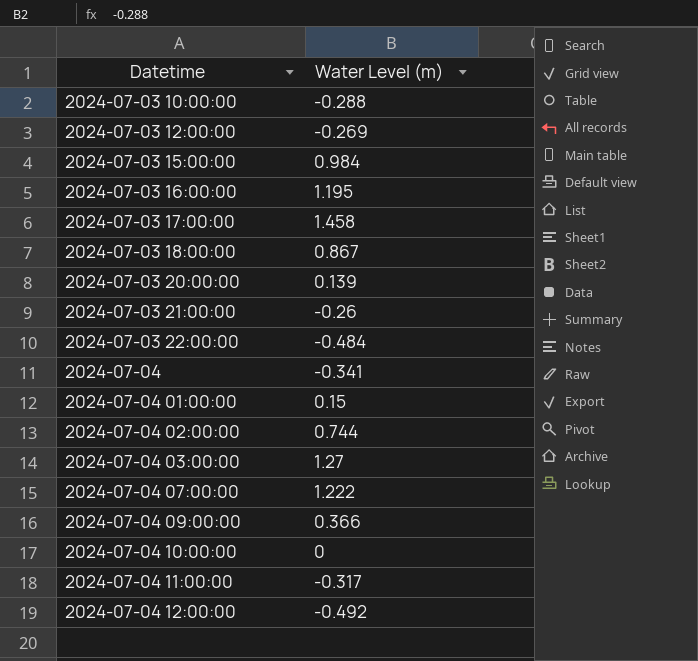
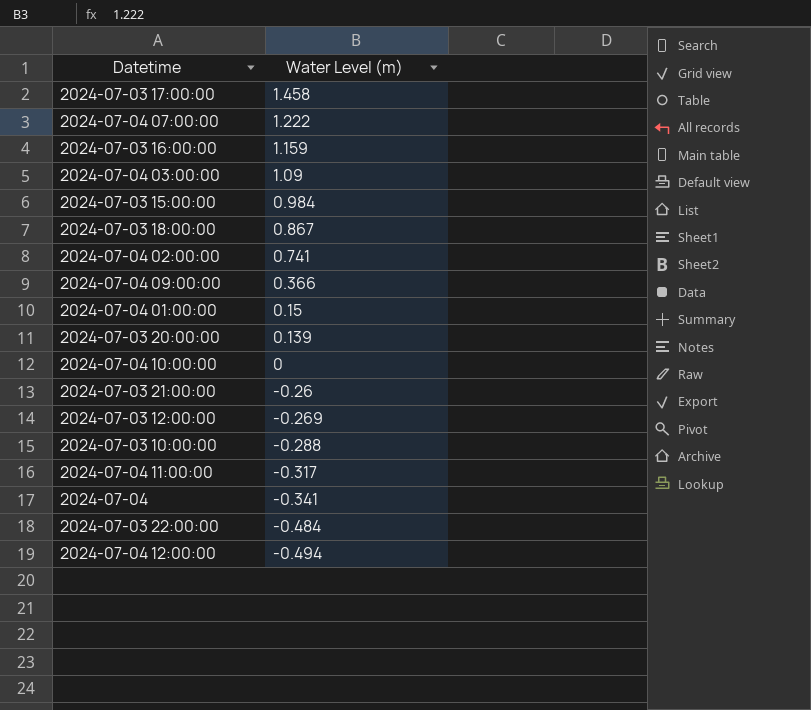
row order: Datetime ascending -> Water Level (m) descending
2024-07-03 16:00:00 | Water Level (m): 1.195 -> 1.159
2024-07-04 03:00:00 | Water Level (m): 1.27 -> 1.09
2024-07-04 02:00:00 | Water Level (m): 0.744 -> 0.741
2024-07-04 12:00:00 | Water Level (m): -0.492 -> -0.494

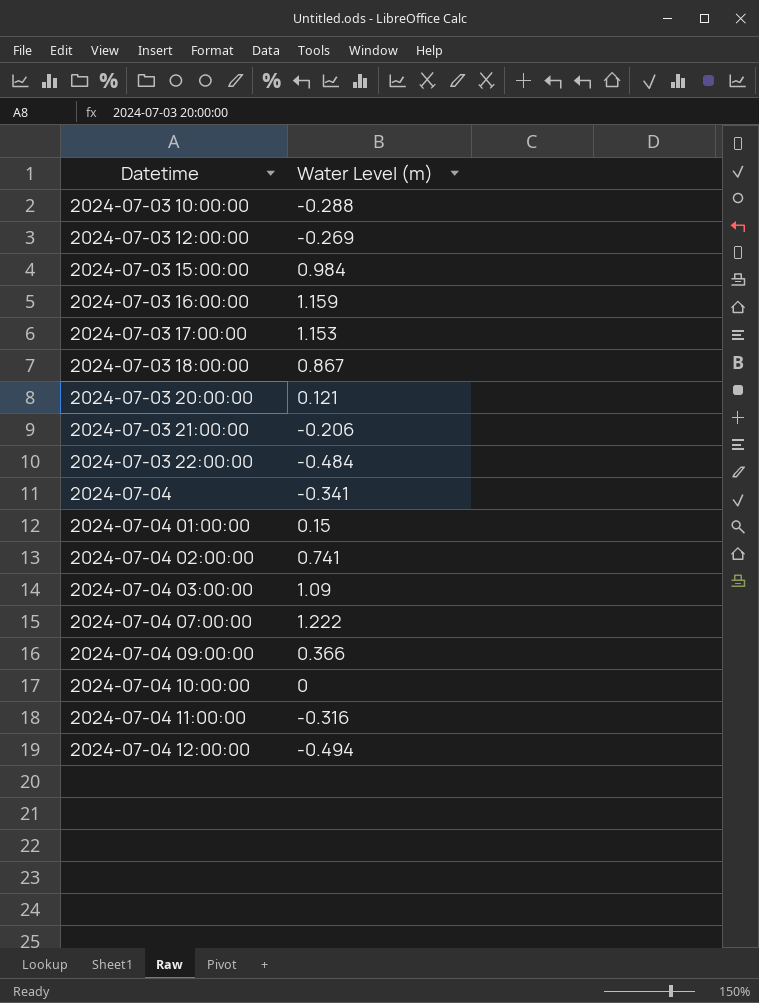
row order: Water Level (m) descending -> Datetime ascending
2024-07-03 17:00:00 | Water Level (m): 1.458 -> 1.153
2024-07-03 20:00:00 | Water Level (m): 0.139 -> 0.121
2024-07-03 21:00:00 | Water Level (m): -0.26 -> -0.206
2024-07-04 11:00:00 | Water Level (m): -0.317 -> -0.316

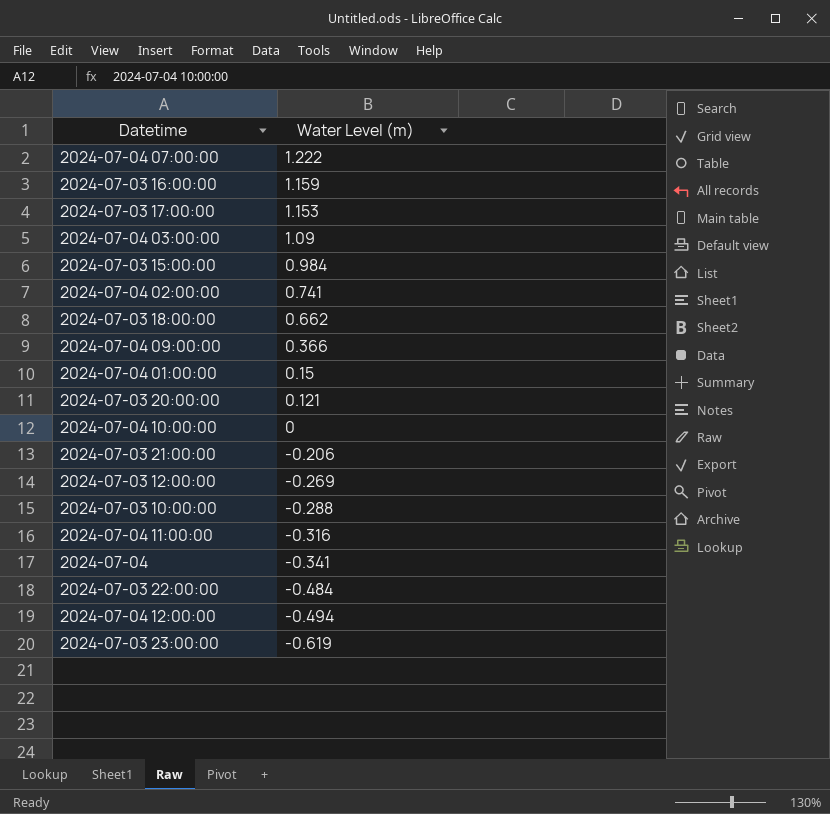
row order: Datetime ascending -> Water Level (m) descending
2024-07-03 18:00:00 | Water Level (m): 0.867 -> 0.662
row 2024-07-03 23:00:00: none -> -0.619

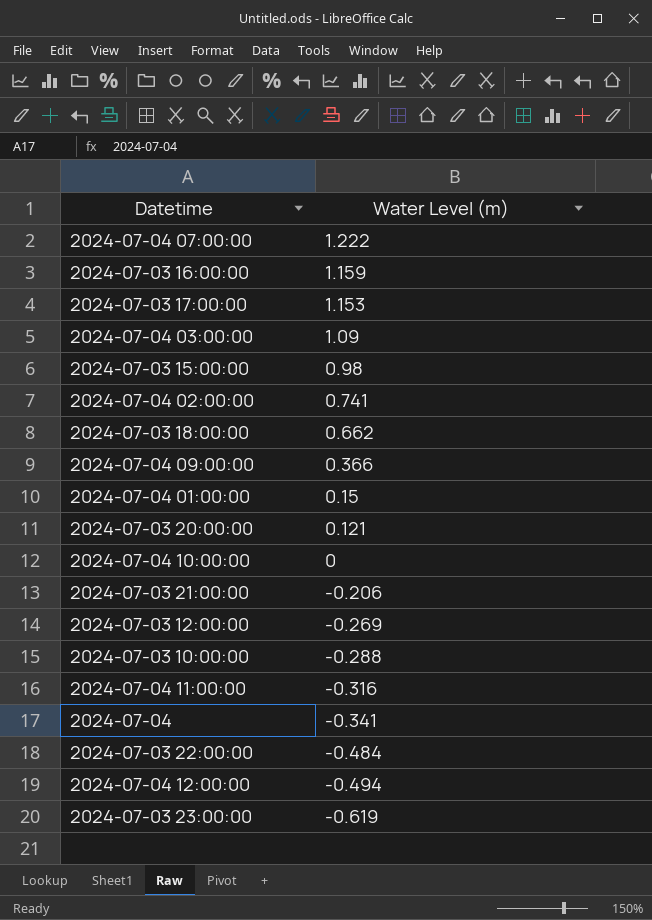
2024-07-03 15:00:00 | Water Level (m): 0.984 -> 0.98

